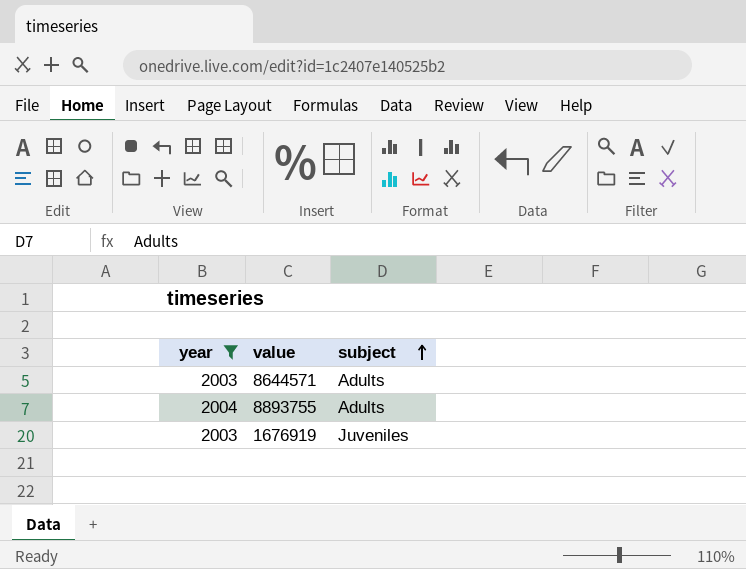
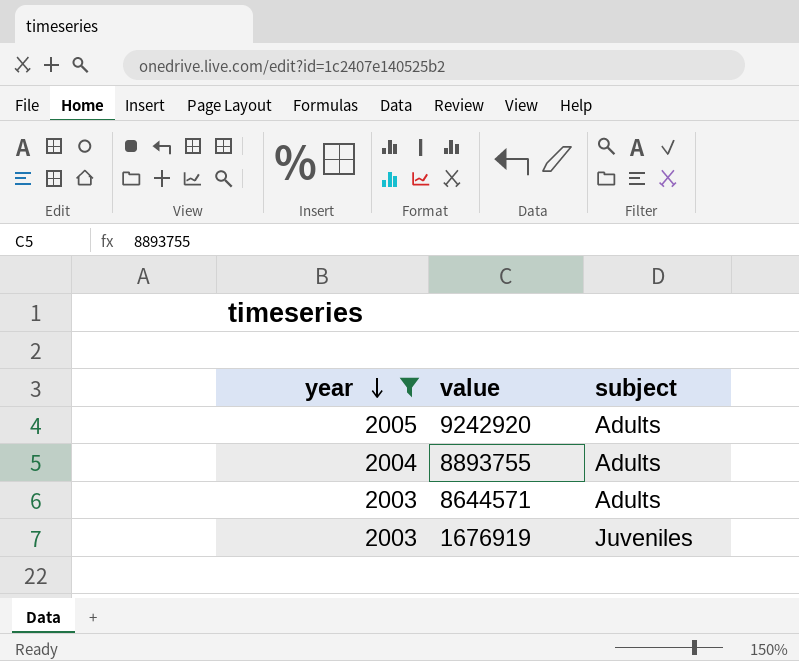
row order: subject ascending -> year descending
row 9242920: none -> 2005 | Adults

